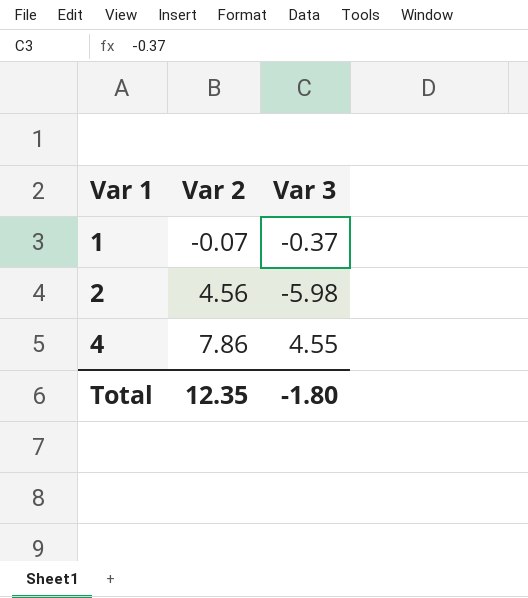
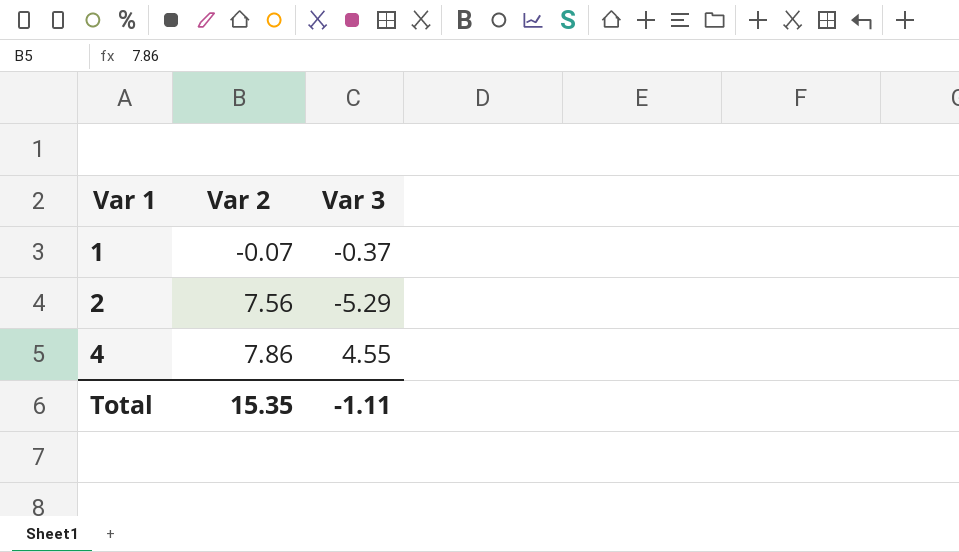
2 | Var 2: 4.56 -> 7.56
2 | Var 3: -5.98 -> -5.29
Total | Var 2: 12.35 -> 15.35
Total | Var 3: -1.80 -> -1.11

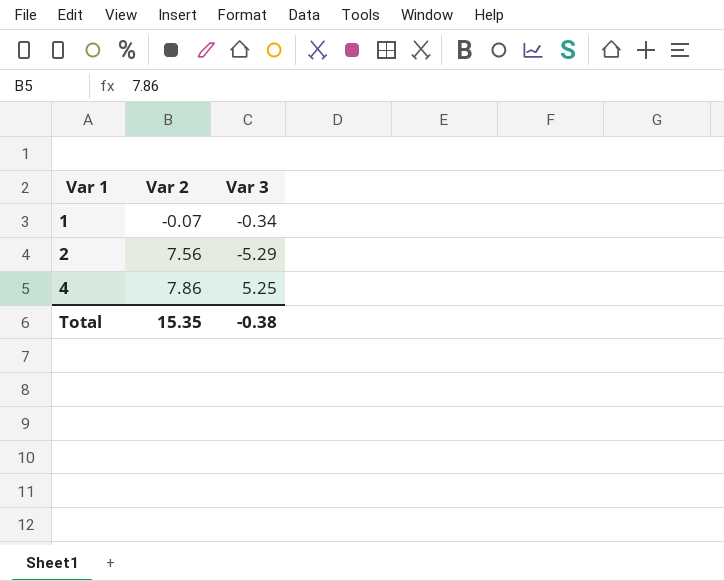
1 | Var 3: -0.37 -> -0.34
4 | Var 3: 4.55 -> 5.25
Total | Var 3: -1.11 -> -0.38

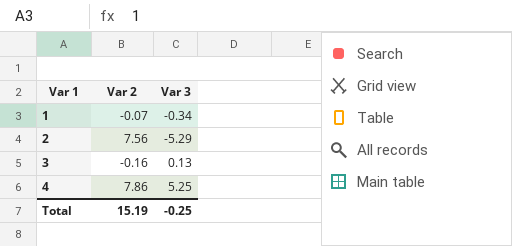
row 3: none -> -0.16 | 0.13
Total | Var 2: 15.35 -> 15.19
Total | Var 3: -0.38 -> -0.25

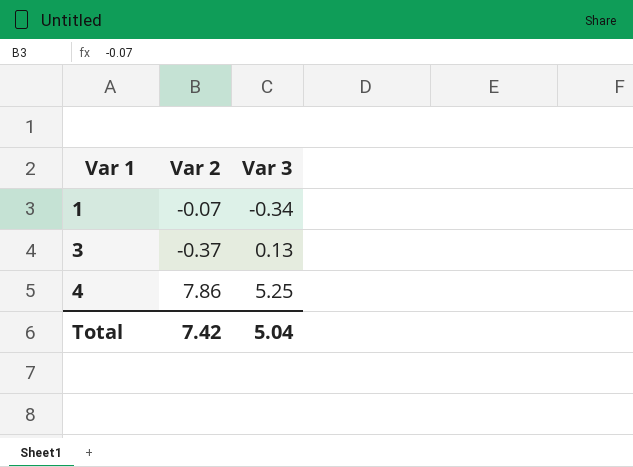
row 2: 7.56 | -5.29 -> none
3 | Var 2: -0.16 -> -0.37
Total | Var 2: 15.19 -> 7.42
Total | Var 3: -0.25 -> 5.04

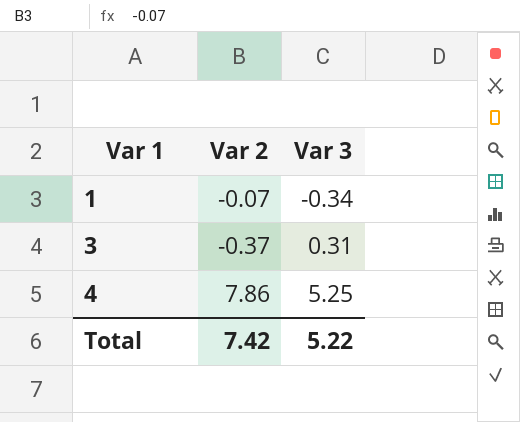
3 | Var 3: 0.13 -> 0.31
Total | Var 3: 5.04 -> 5.22

